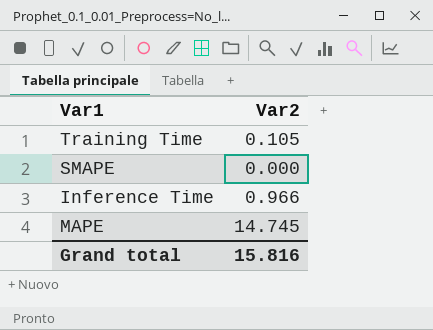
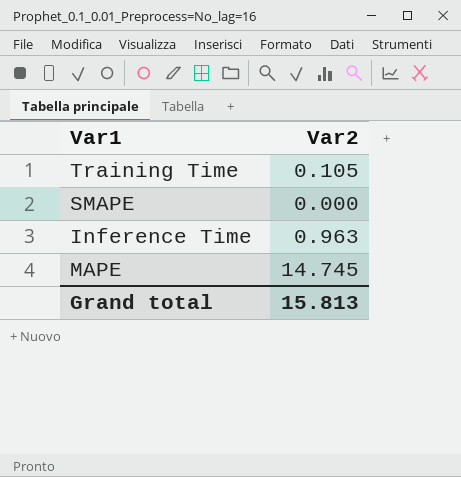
Inference Time | Var2: 0.966 -> 0.963
Grand total | Var2: 15.816 -> 15.813

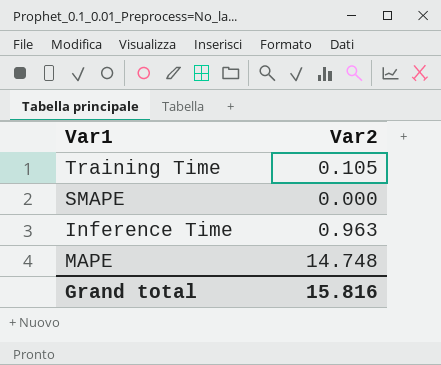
MAPE | Var2: 14.745 -> 14.748
Grand total | Var2: 15.813 -> 15.816

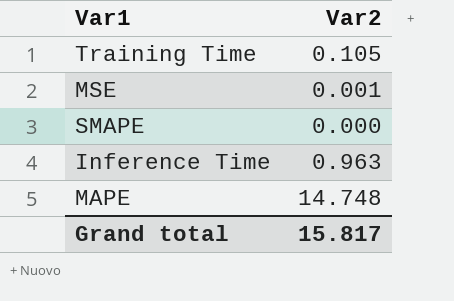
row MSE: none -> 0.001
Grand total | Var2: 15.816 -> 15.817

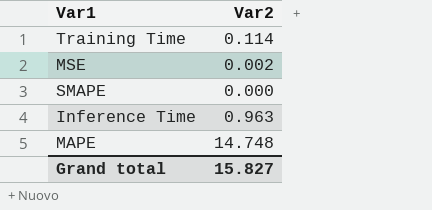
Training Time | Var2: 0.105 -> 0.114
MSE | Var2: 0.001 -> 0.002
Grand total | Var2: 15.817 -> 15.827

